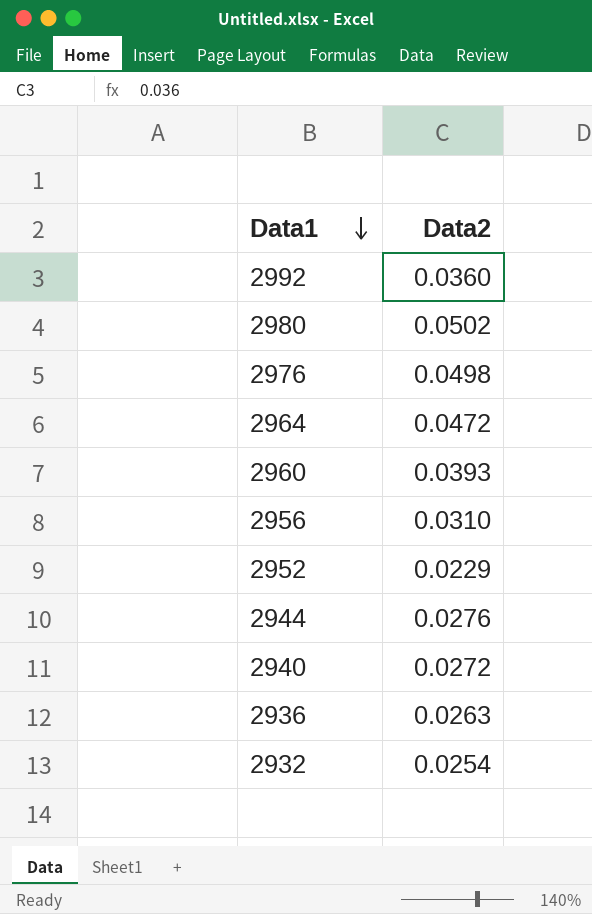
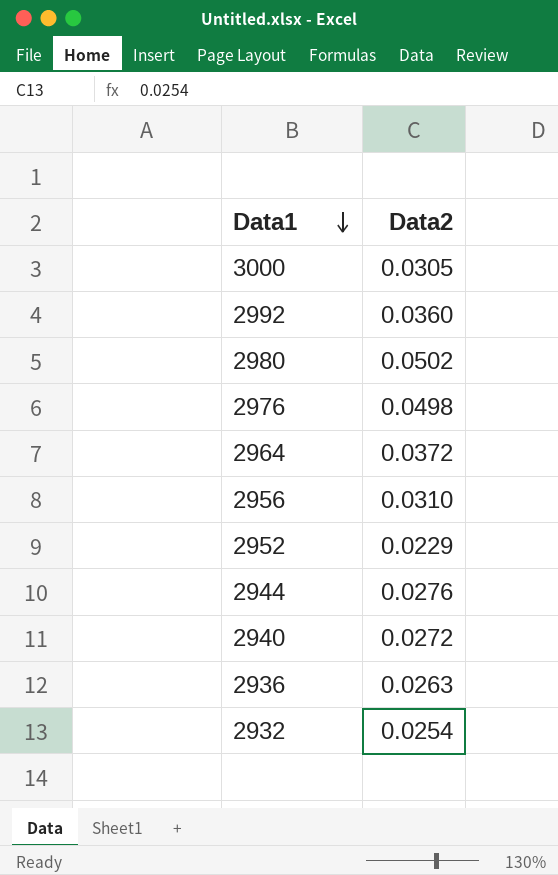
row 2960: 0.0393 -> none
row 3000: none -> 0.0305
2964 | Data2: 0.0472 -> 0.0372

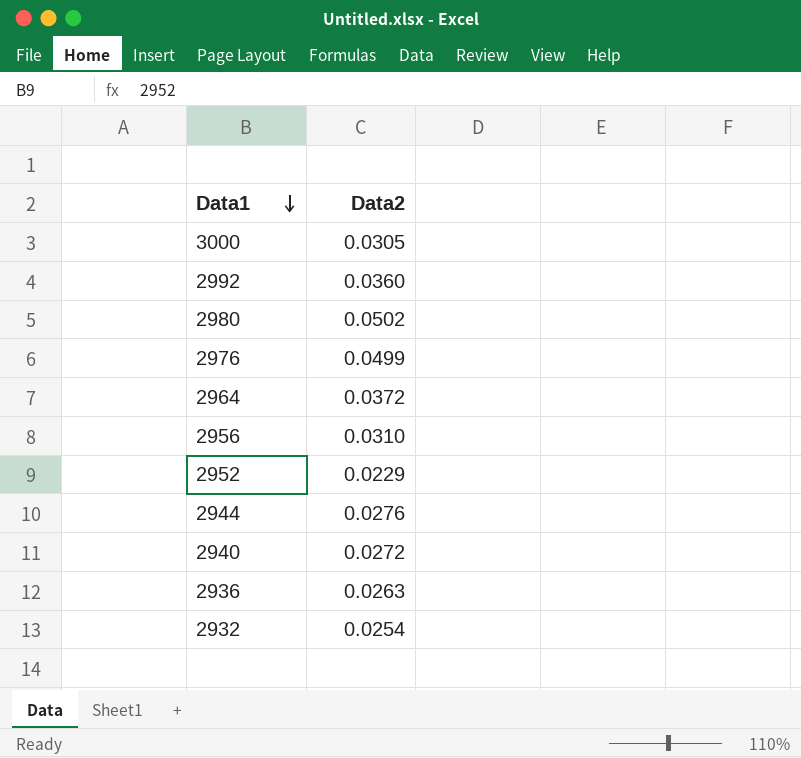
2976 | Data2: 0.0498 -> 0.0499

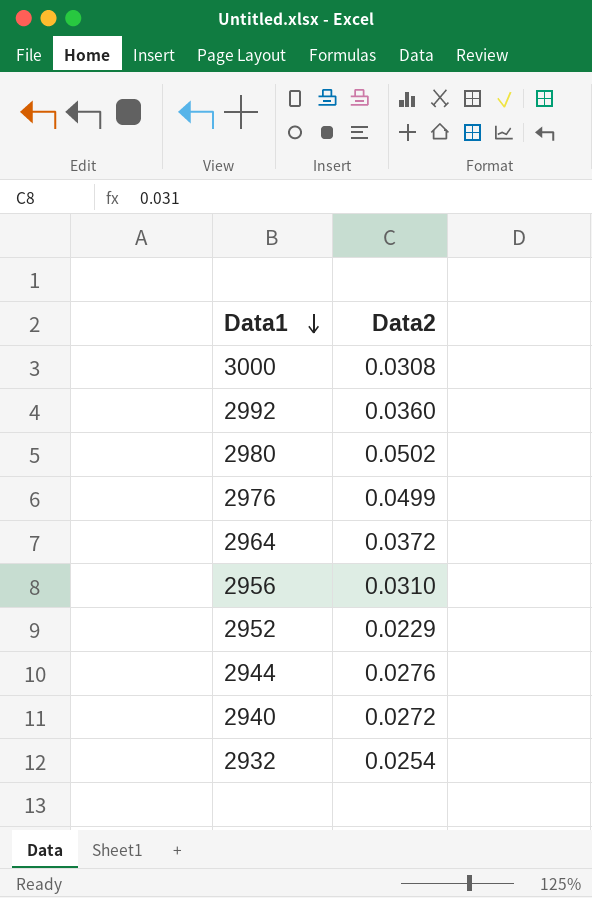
row 2936: 0.0263 -> none
3000 | Data2: 0.0305 -> 0.0308

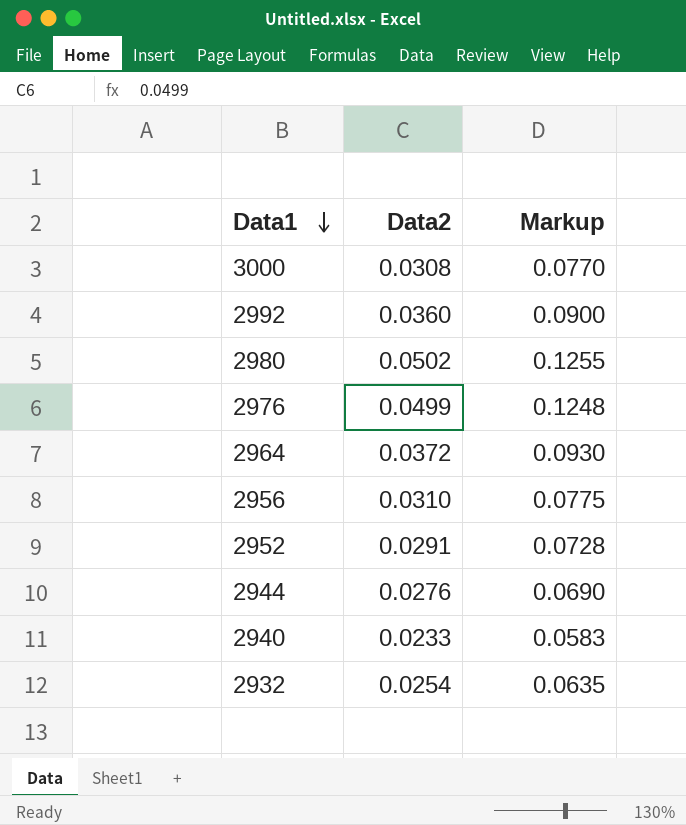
column Markup | formula: none -> [Data2] * 2.5
2952 | Data2: 0.0229 -> 0.0291
2940 | Data2: 0.0272 -> 0.0233

